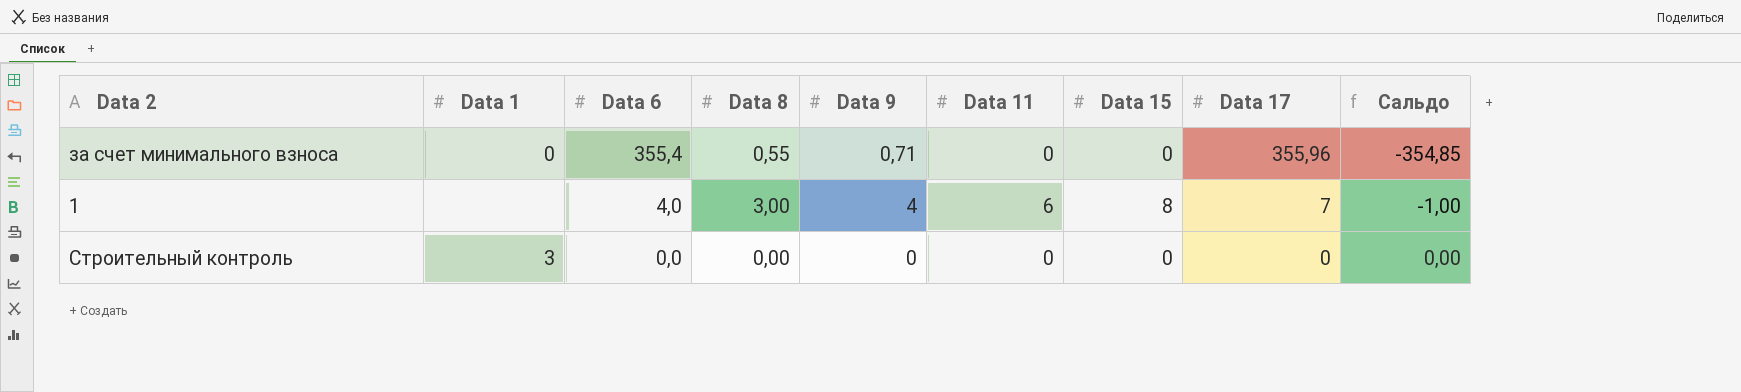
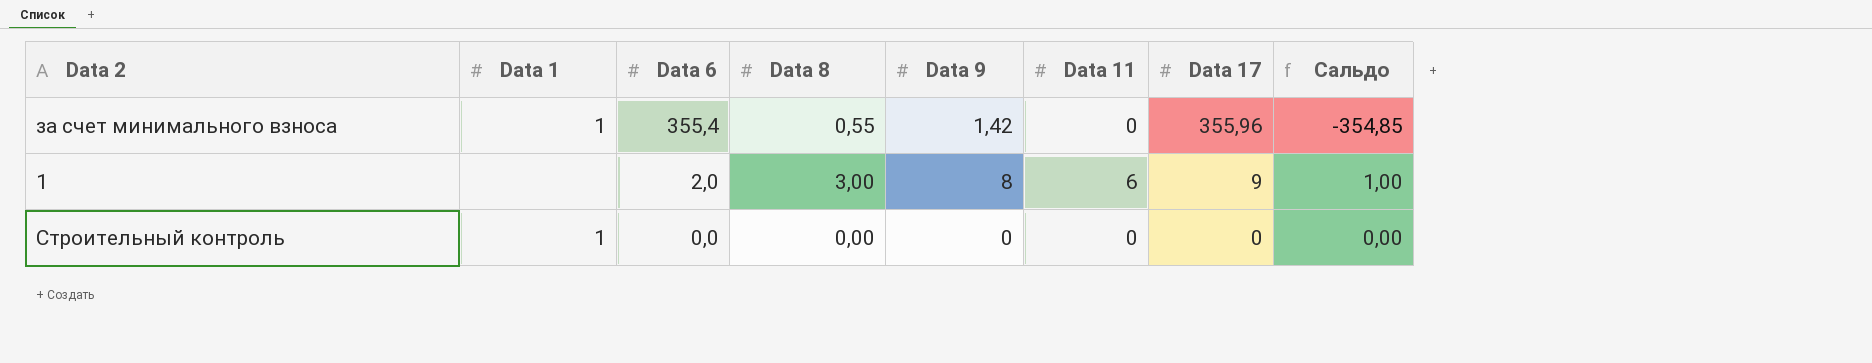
column Data 15 | position: 7 -> none
за счет минимального взноса | Data 1: 0 -> 1
за счет минимального взноса | Data 9: 0,71 -> 1,42
1 | Data 6: 4,0 -> 2,0
1 | Data 9: 4 -> 8
1 | Data 17: 7 -> 9
1 | Сальдо: -1,00 -> 1,00
Строительный контроль | Data 1: 3 -> 1

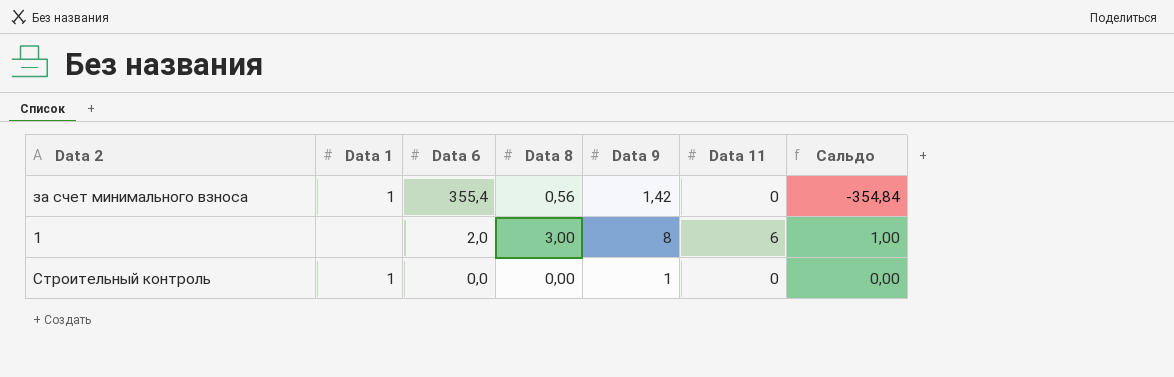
column Data 17 | position: 7 -> none
за счет минимального взноса | Data 8: 0,55 -> 0,56
за счет минимального взноса | Сальдо: -354,85 -> -354,84
Строительный контроль | Data 9: 0 -> 1

